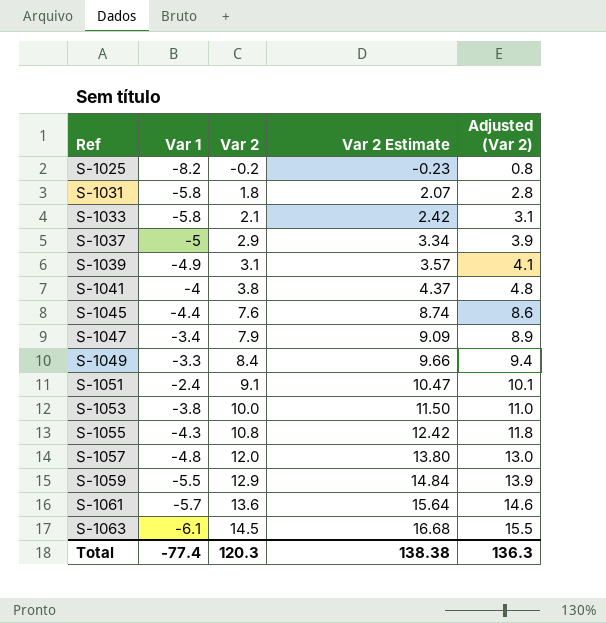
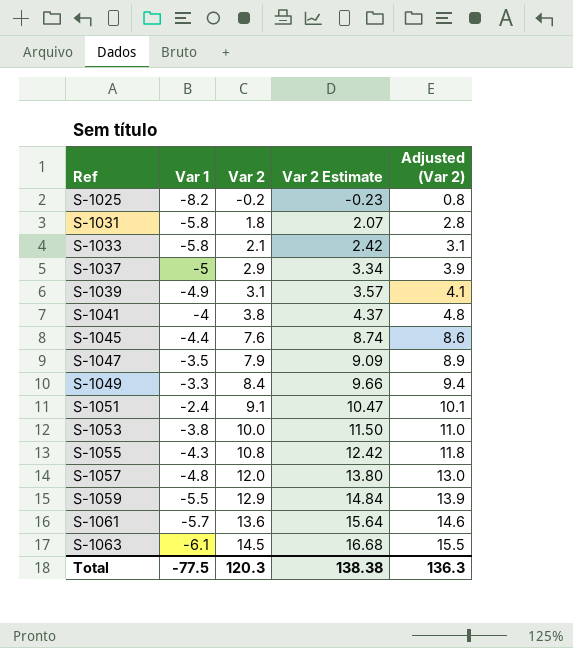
S-1047 | Var 1: -3.4 -> -3.5
Total | Var 1: -77.4 -> -77.5

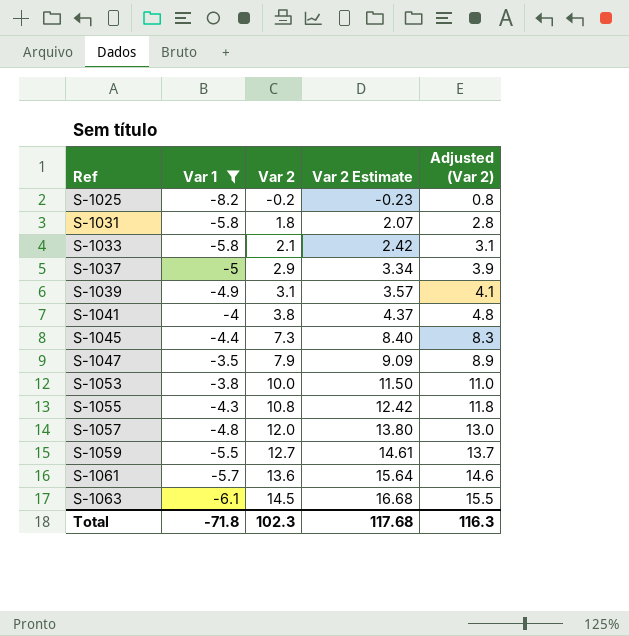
filter: none -> Var 1 <= -3.5
S-1045 | Var 2: 7.6 -> 7.3
S-1045 | Var 2 Estimate: 8.74 -> 8.40
S-1045 | Adjusted (Var 2): 8.6 -> 8.3
S-1059 | Var 2: 12.9 -> 12.7
S-1059 | Var 2 Estimate: 14.84 -> 14.61
S-1059 | Adjusted (Var 2): 13.9 -> 13.7
Total | Var 1: -77.5 -> -71.8
Total | Var 2: 120.3 -> 102.3
Total | Var 2 Estimate: 138.38 -> 117.68
Total | Adjusted (Var 2): 136.3 -> 116.3

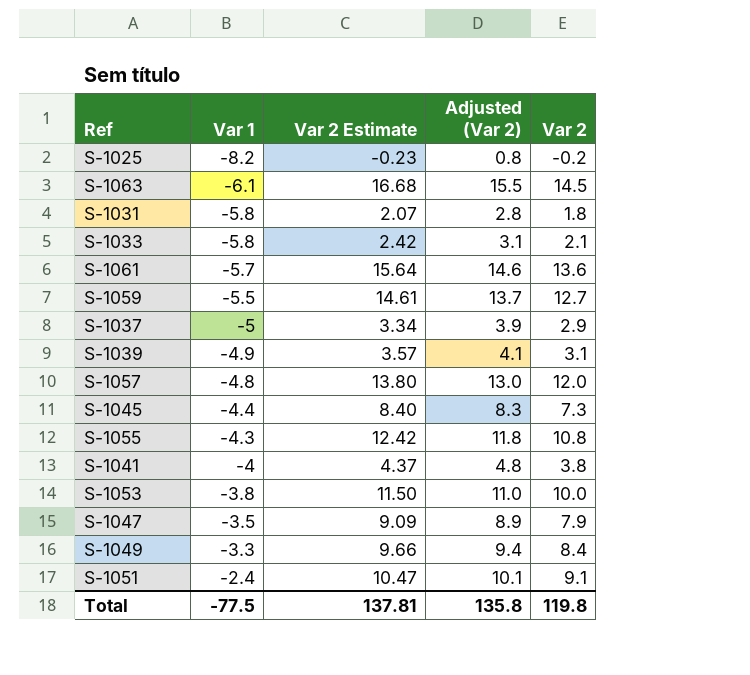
filter: Var 1 <= -3.5 -> none
row order: Ref ascending -> Var 1 ascending
column Var 2 | position: 3 -> 5
Total | Var 1: -71.8 -> -77.5
Total | Var 2 Estimate: 117.68 -> 137.81
Total | Adjusted (Var 2): 116.3 -> 135.8
Total | Var 2: 102.3 -> 119.8

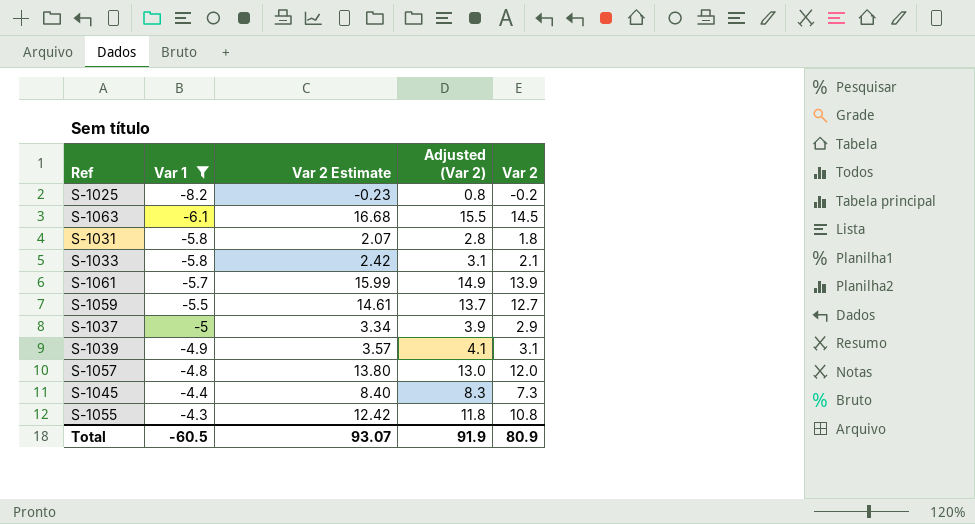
filter: none -> Var 1 <= -4.3
S-1061 | Var 2 Estimate: 15.64 -> 15.99
S-1061 | Adjusted (Var 2): 14.6 -> 14.9
S-1061 | Var 2: 13.6 -> 13.9
Total | Var 1: -77.5 -> -60.5
Total | Var 2 Estimate: 137.81 -> 93.07
Total | Adjusted (Var 2): 135.8 -> 91.9
Total | Var 2: 119.8 -> 80.9

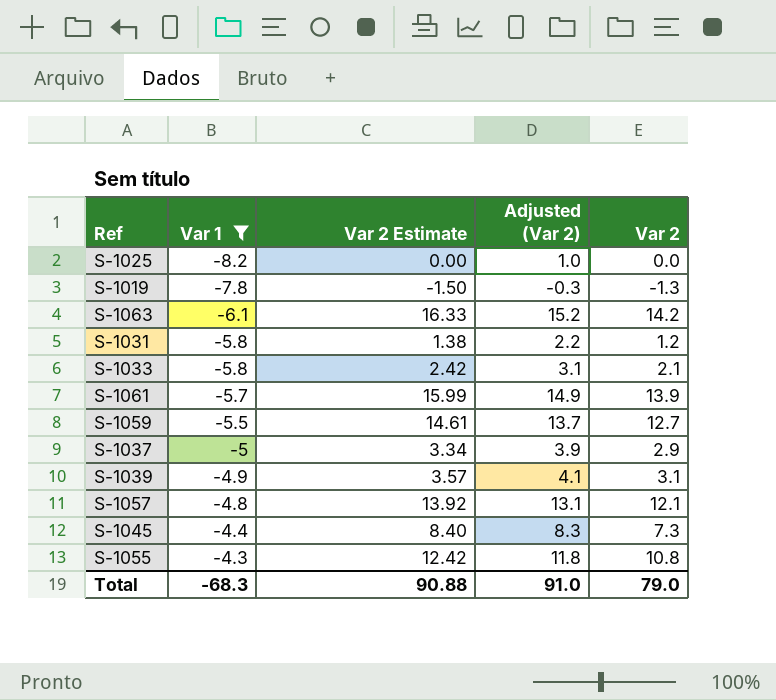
S-1025 | Var 2 Estimate: -0.23 -> 0.00
S-1025 | Adjusted (Var 2): 0.8 -> 1.0
S-1025 | Var 2: -0.2 -> 0.0
row S-1019: none -> -7.8 | -1.50 | -0.3 | -1.3
S-1063 | Var 2 Estimate: 16.68 -> 16.33
S-1063 | Adjusted (Var 2): 15.5 -> 15.2
S-1063 | Var 2: 14.5 -> 14.2
S-1031 | Var 2 Estimate: 2.07 -> 1.38
S-1031 | Adjusted (Var 2): 2.8 -> 2.2
S-1031 | Var 2: 1.8 -> 1.2
S-1057 | Var 2 Estimate: 13.80 -> 13.92
S-1057 | Adjusted (Var 2): 13.0 -> 13.1
S-1057 | Var 2: 12.0 -> 12.1
Total | Var 1: -60.5 -> -68.3
Total | Var 2 Estimate: 93.07 -> 90.88
Total | Adjusted (Var 2): 91.9 -> 91.0
Total | Var 2: 80.9 -> 79.0

